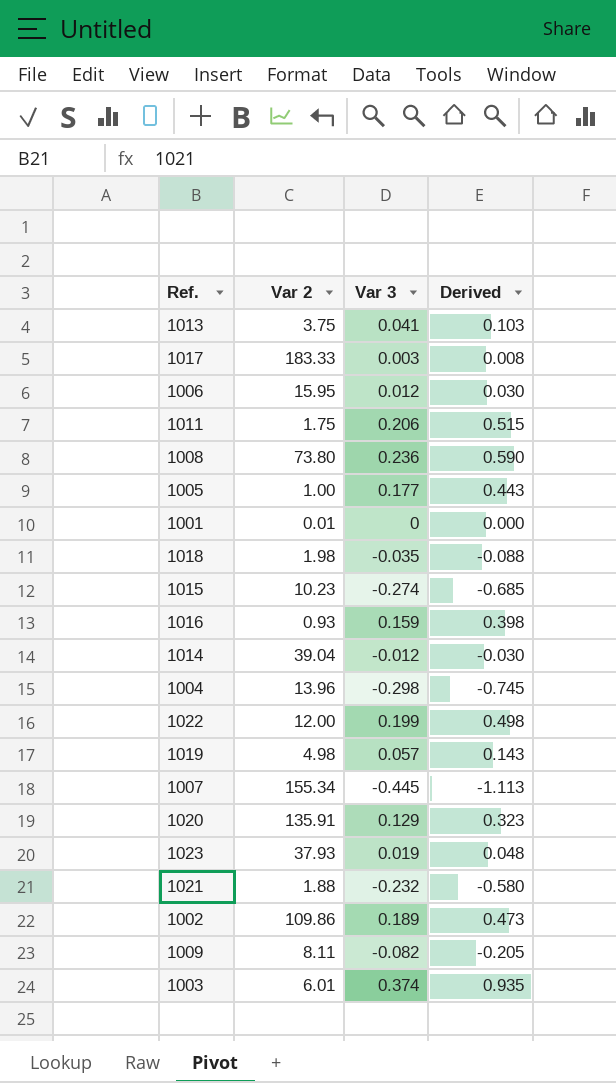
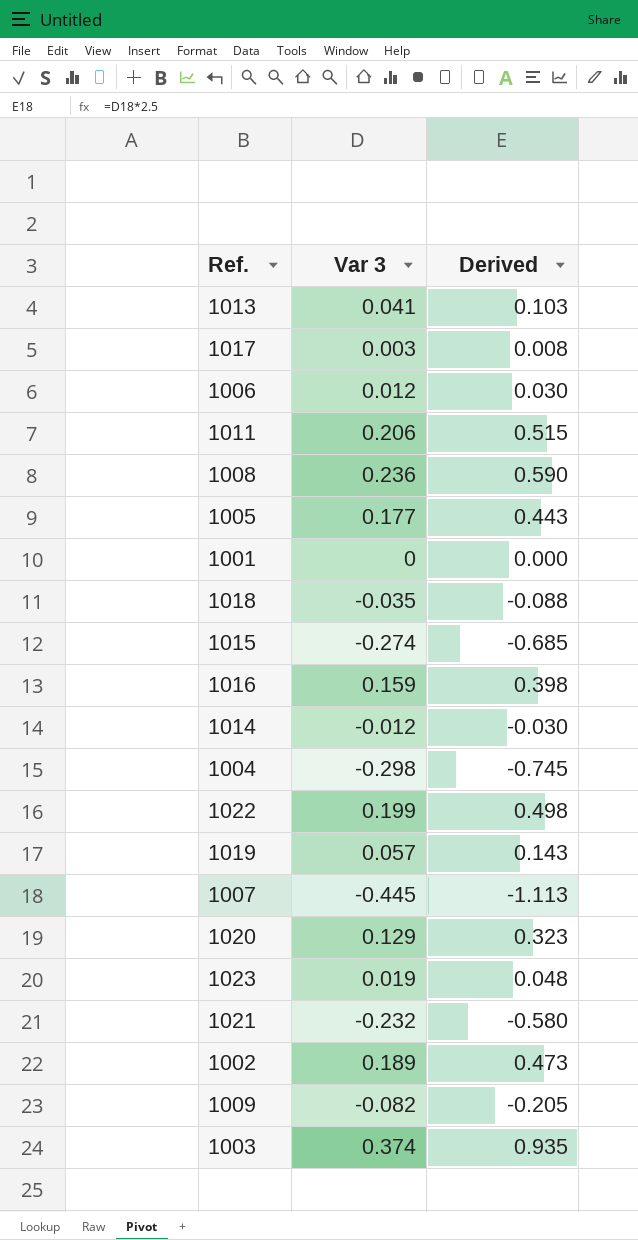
column Var 2 | position: 2 -> none

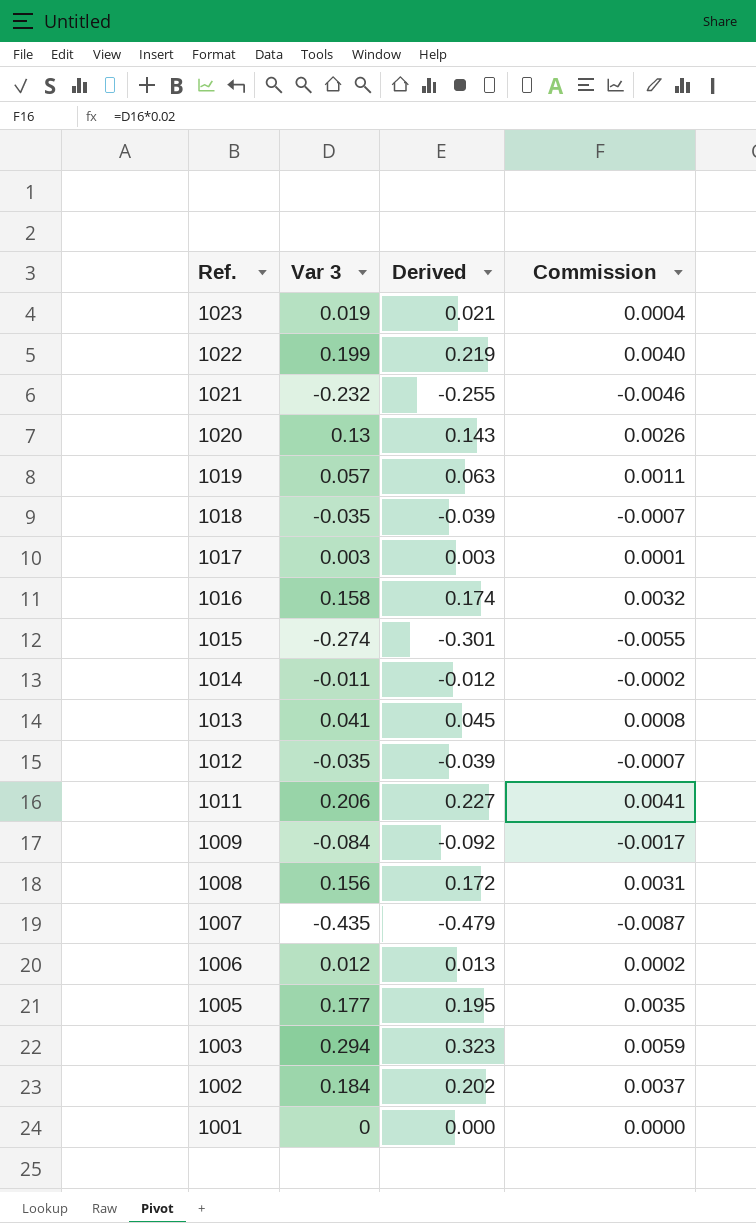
row order: none -> Ref. descending
column Derived | formula: [Var 3] * 2.5 -> [Var 3] * 1.1
column Commission | formula: none -> [Var 3] * 0.02
row 1004: -0.298 | -0.745 -> none
1020 | Var 3: 0.129 -> 0.13
1016 | Var 3: 0.159 -> 0.158
1014 | Var 3: -0.012 -> -0.011
row 1012: none -> -0.035 | -0.039 | -0.0007
1009 | Var 3: -0.082 -> -0.084
1008 | Var 3: 0.236 -> 0.156
1007 | Var 3: -0.445 -> -0.435
1003 | Var 3: 0.374 -> 0.294
1002 | Var 3: 0.189 -> 0.184

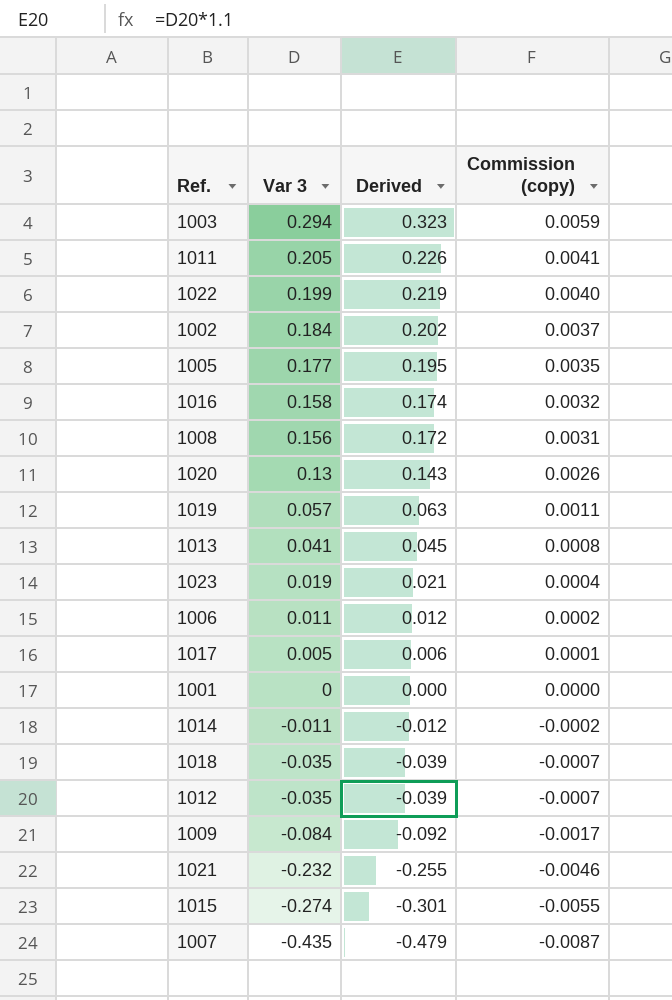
row order: Ref. descending -> Var 3 descending
column name: Commission -> Commission (copy)
1011 | Var 3: 0.206 -> 0.205
1011 | Derived: 0.227 -> 0.226
1006 | Var 3: 0.012 -> 0.011
1006 | Derived: 0.013 -> 0.012
1017 | Var 3: 0.003 -> 0.005
1017 | Derived: 0.003 -> 0.006

